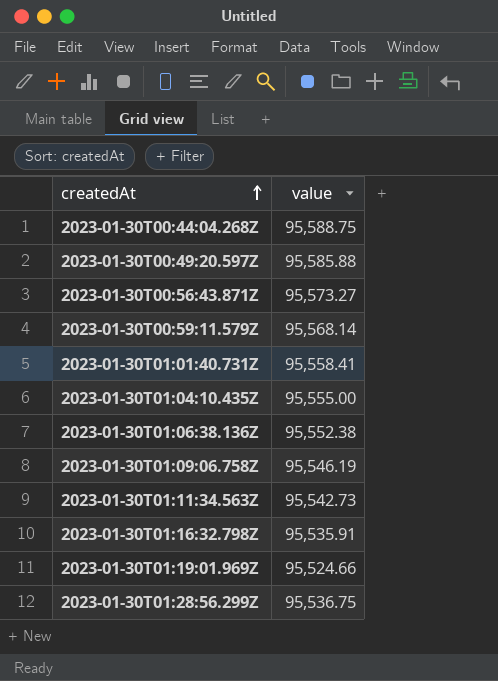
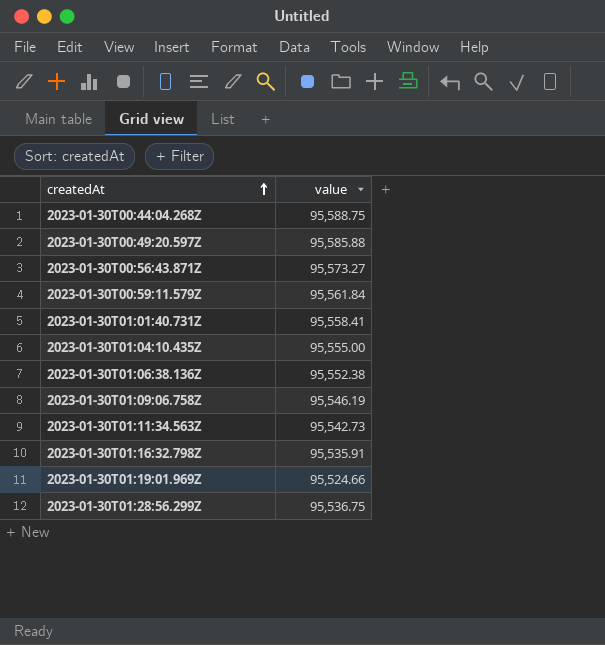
2023-01-30T00:59:11.579Z | value: 95,568.14 -> 95,561.84

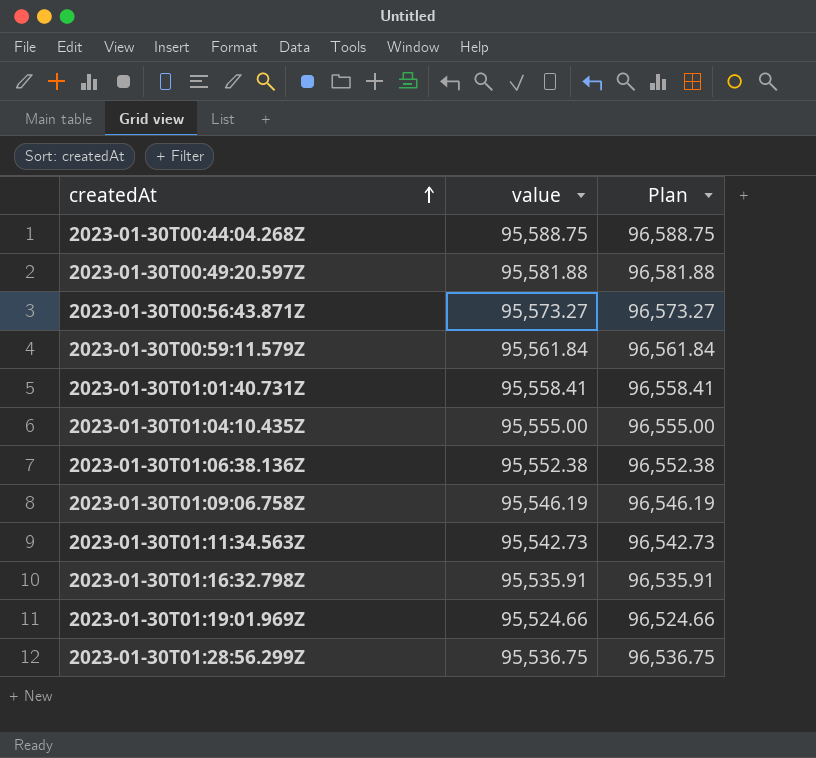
column Plan | formula: none -> [value] + 1000
2023-01-30T00:49:20.597Z | value: 95,585.88 -> 95,581.88

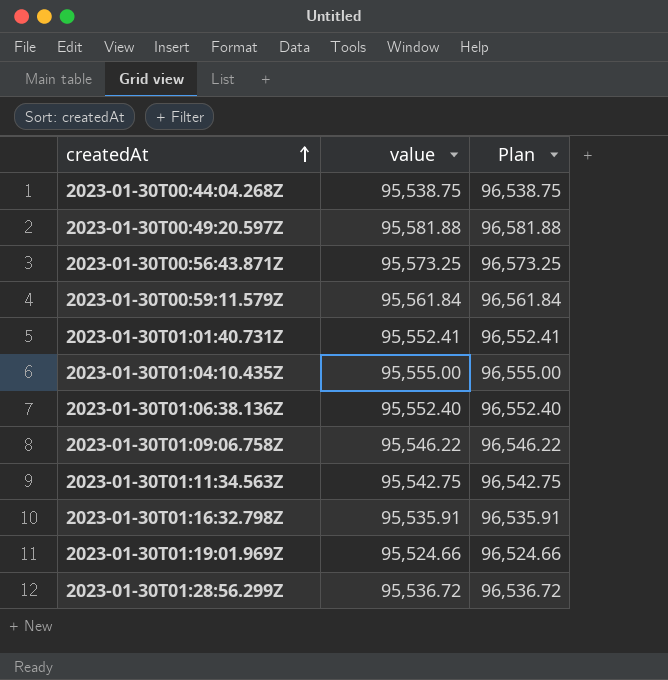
2023-01-30T00:44:04.268Z | value: 95,588.75 -> 95,538.75
2023-01-30T00:44:04.268Z | Plan: 96,588.75 -> 96,538.75
2023-01-30T00:56:43.871Z | value: 95,573.27 -> 95,573.25
2023-01-30T00:56:43.871Z | Plan: 96,573.27 -> 96,573.25
2023-01-30T01:01:40.731Z | value: 95,558.41 -> 95,552.41
2023-01-30T01:01:40.731Z | Plan: 96,558.41 -> 96,552.41
2023-01-30T01:06:38.136Z | value: 95,552.38 -> 95,552.40
2023-01-30T01:06:38.136Z | Plan: 96,552.38 -> 96,552.40
2023-01-30T01:09:06.758Z | value: 95,546.19 -> 95,546.22
2023-01-30T01:09:06.758Z | Plan: 96,546.19 -> 96,546.22
2023-01-30T01:11:34.563Z | value: 95,542.73 -> 95,542.75
2023-01-30T01:11:34.563Z | Plan: 96,542.73 -> 96,542.75
2023-01-30T01:28:56.299Z | value: 95,536.75 -> 95,536.72
2023-01-30T01:28:56.299Z | Plan: 96,536.75 -> 96,536.72

